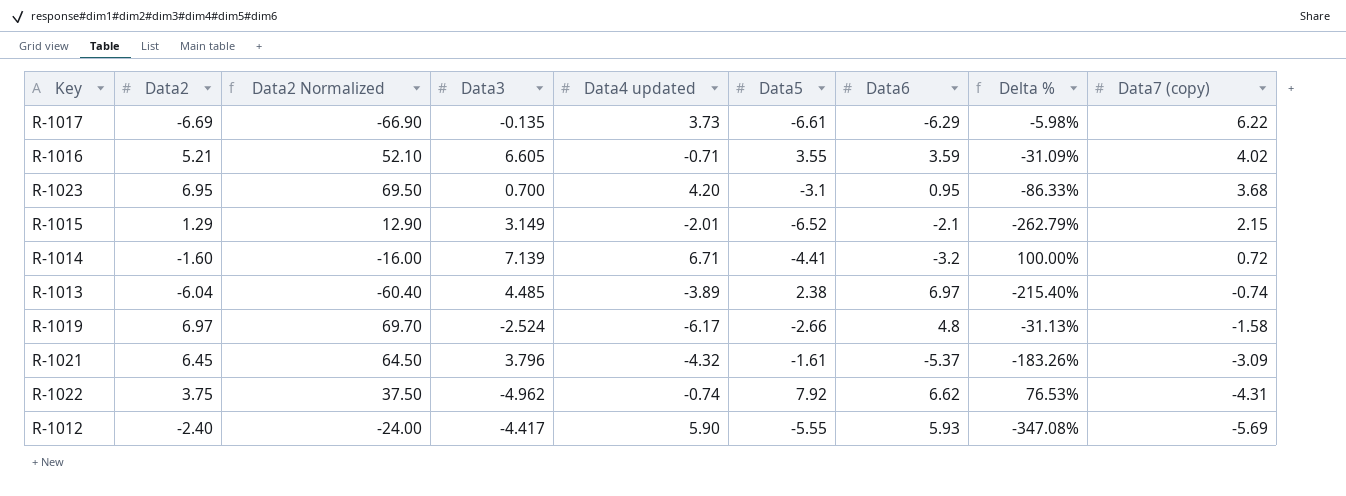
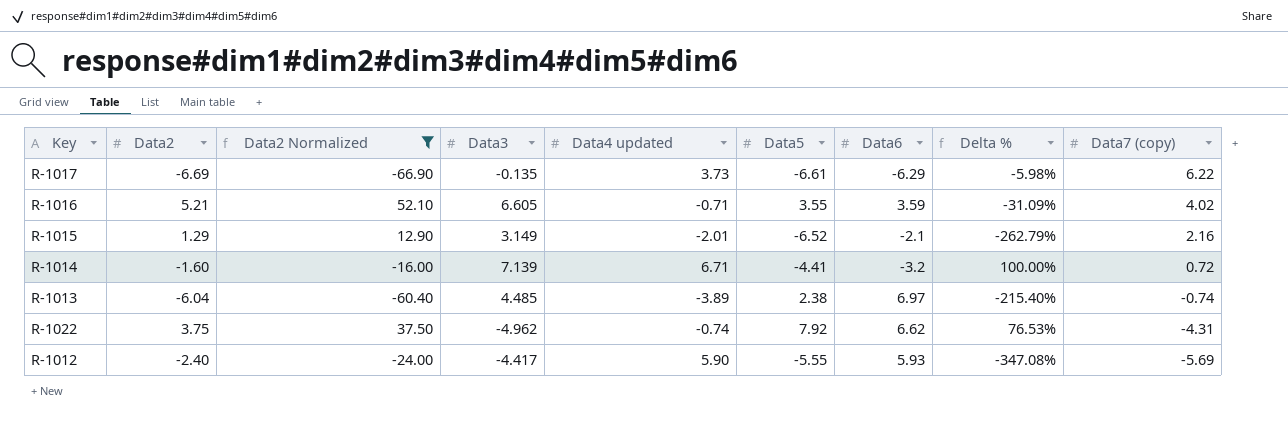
filter: none -> Data2 Normalized <= 52.10
R-1015 | Data7 (copy): 2.15 -> 2.16

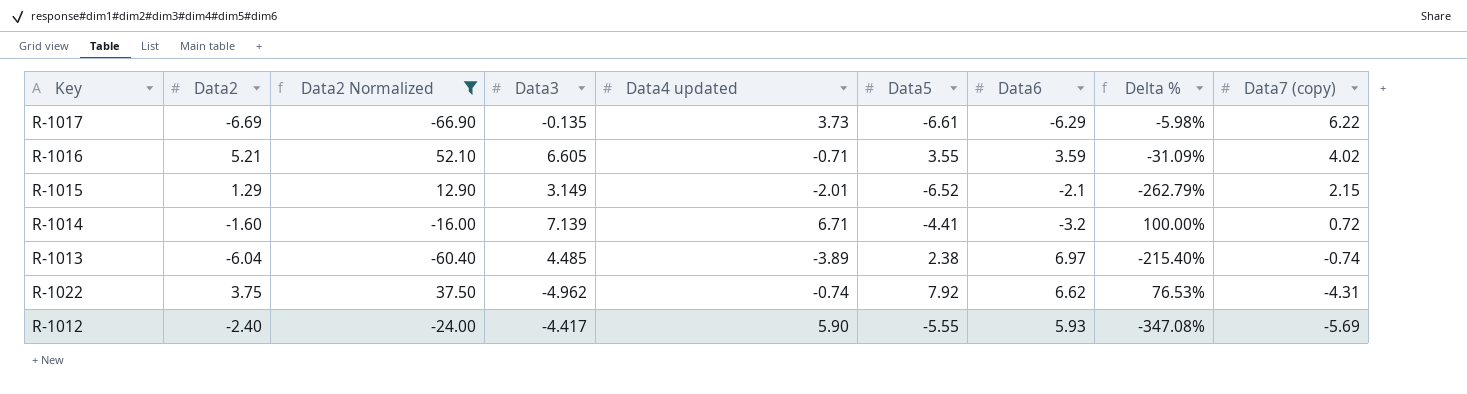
R-1015 | Data7 (copy): 2.16 -> 2.15

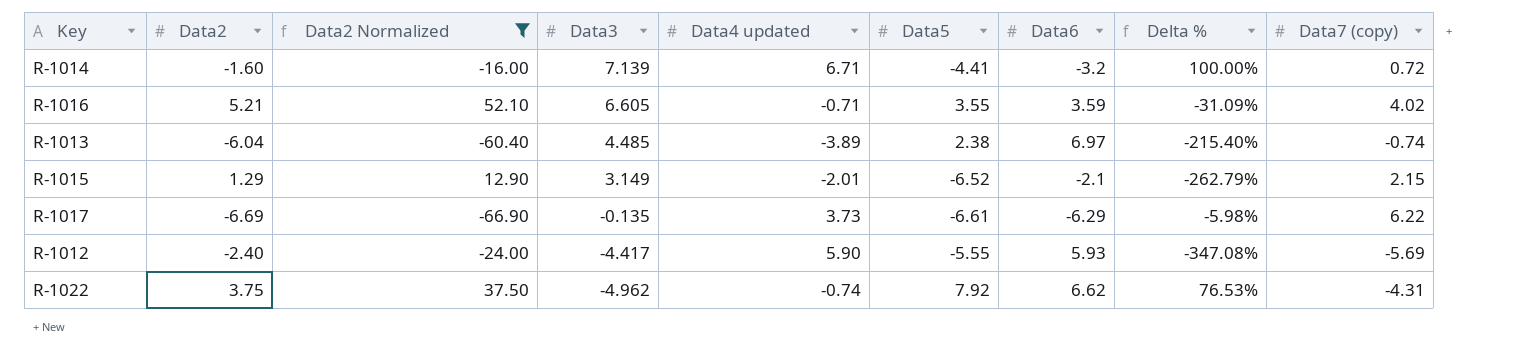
row order: Data7 (copy) descending -> Data3 descending

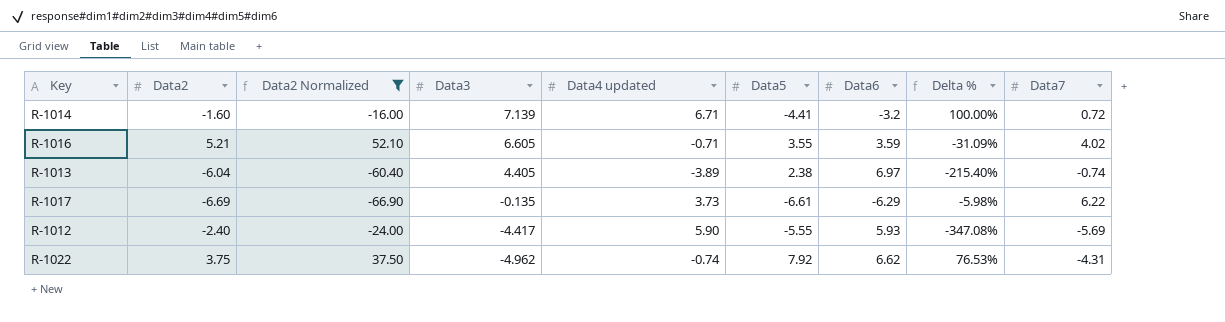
column name: Data7 (copy) -> Data7
row R-1015: 1.29 | 12.90 | 3.149 | -2.01 | -6.52 | -2.1 | -262.79% | 2.15 -> none
R-1013 | Data3: 4.485 -> 4.405

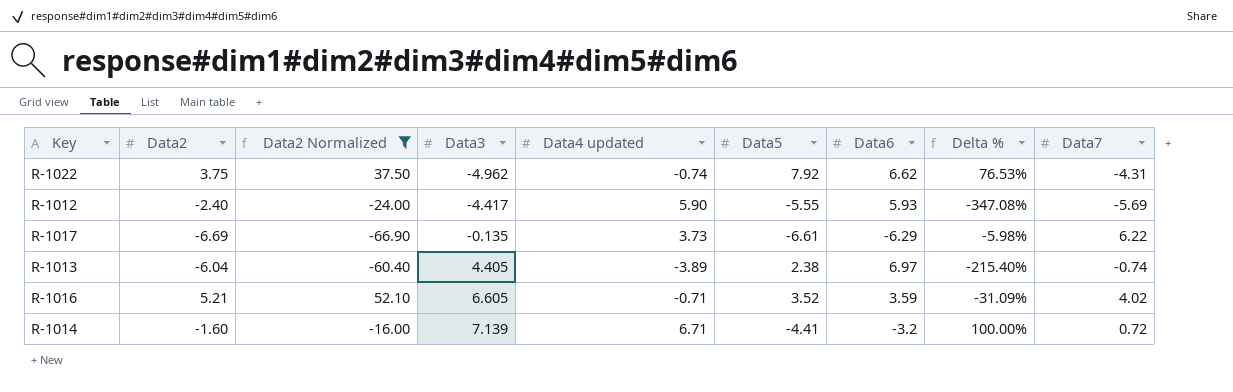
row order: Data3 descending -> Data3 ascending
R-1016 | Data5: 3.55 -> 3.52

